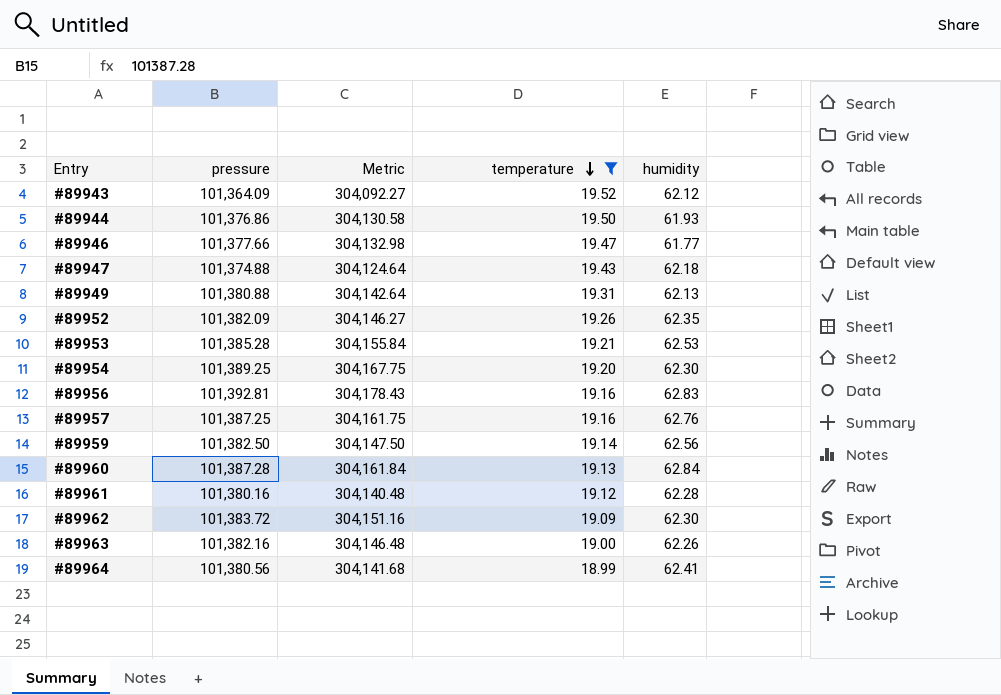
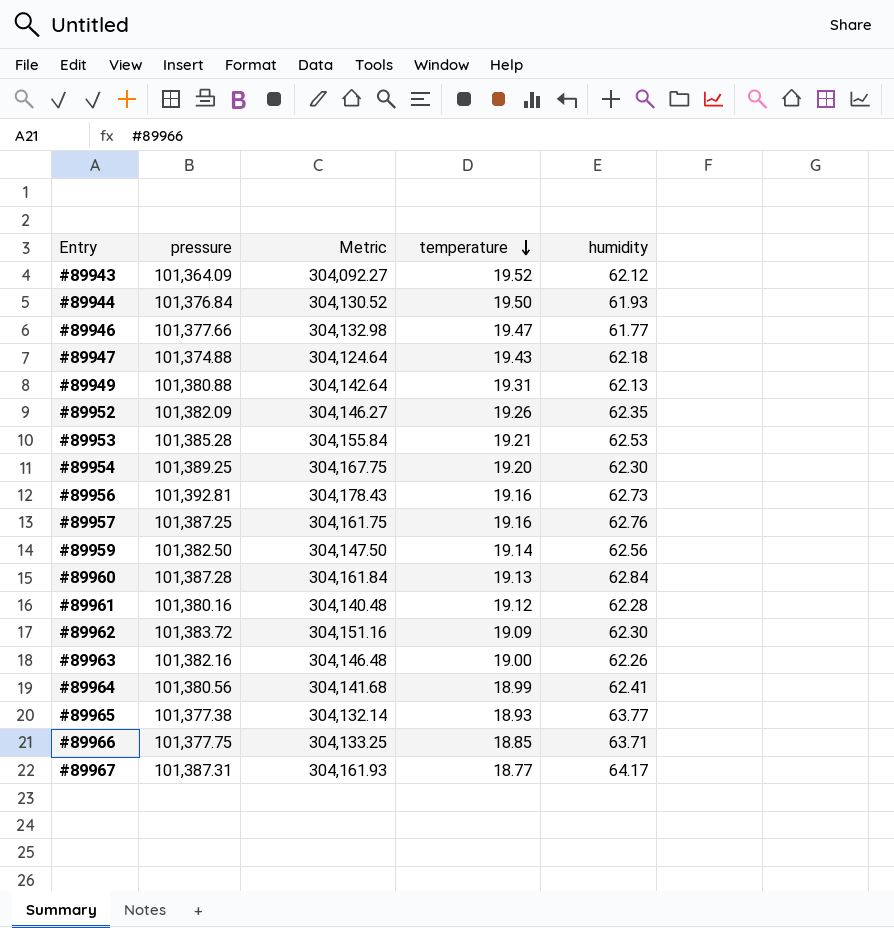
filter: temperature >= 18.99 -> none
#89944 | pressure: 101,376.86 -> 101,376.84
#89944 | Metric: 304,130.58 -> 304,130.52
#89956 | humidity: 62.83 -> 62.73

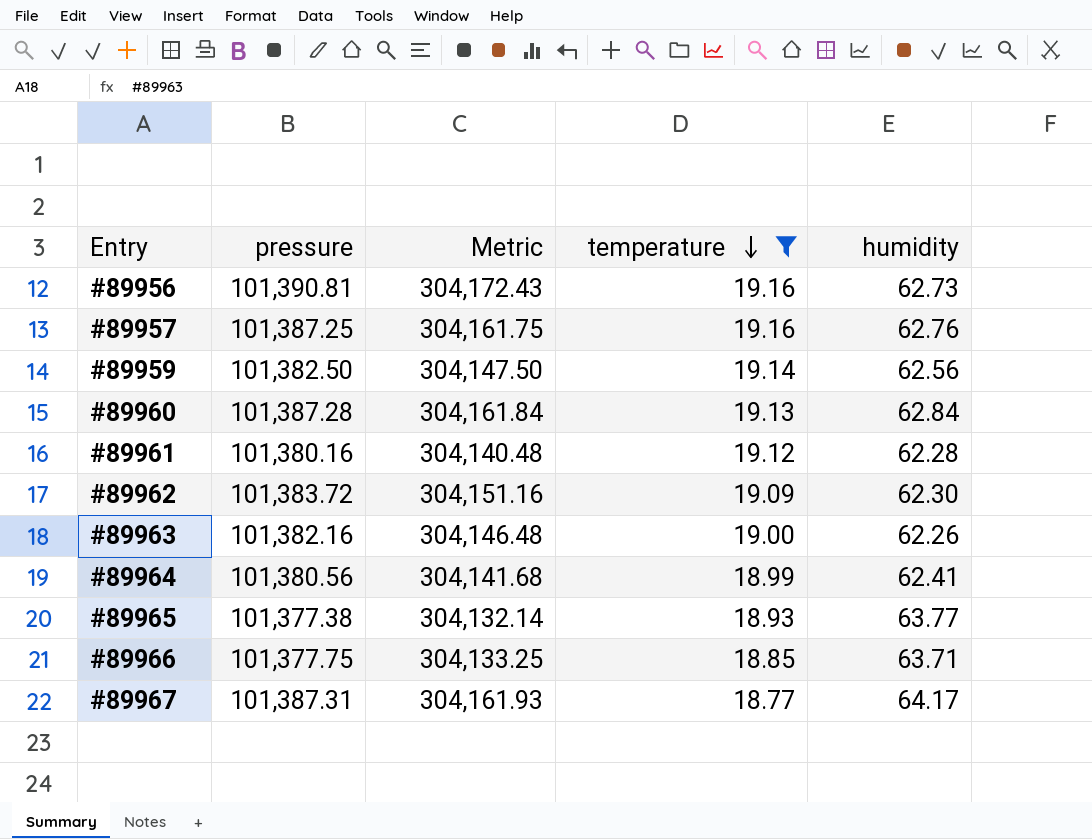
filter: none -> temperature <= 19.16
#89956 | pressure: 101,392.81 -> 101,390.81
#89956 | Metric: 304,178.43 -> 304,172.43

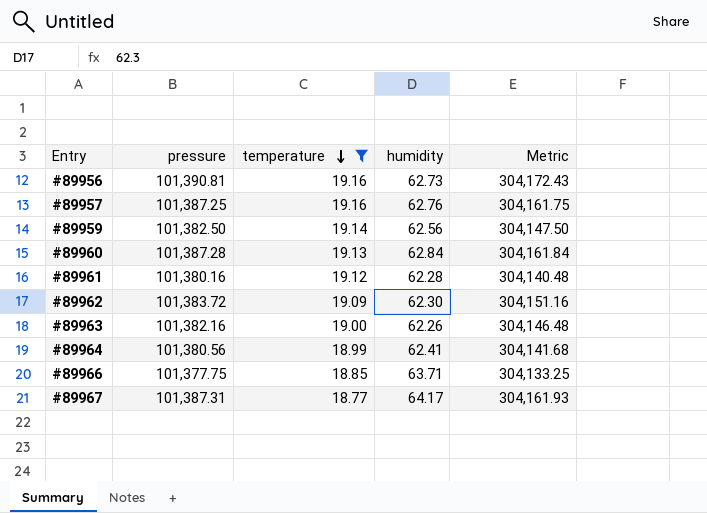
column Metric | position: 3 -> 5
row #89965: 101,377.38 | 304,132.14 | 18.93 | 63.77 -> none

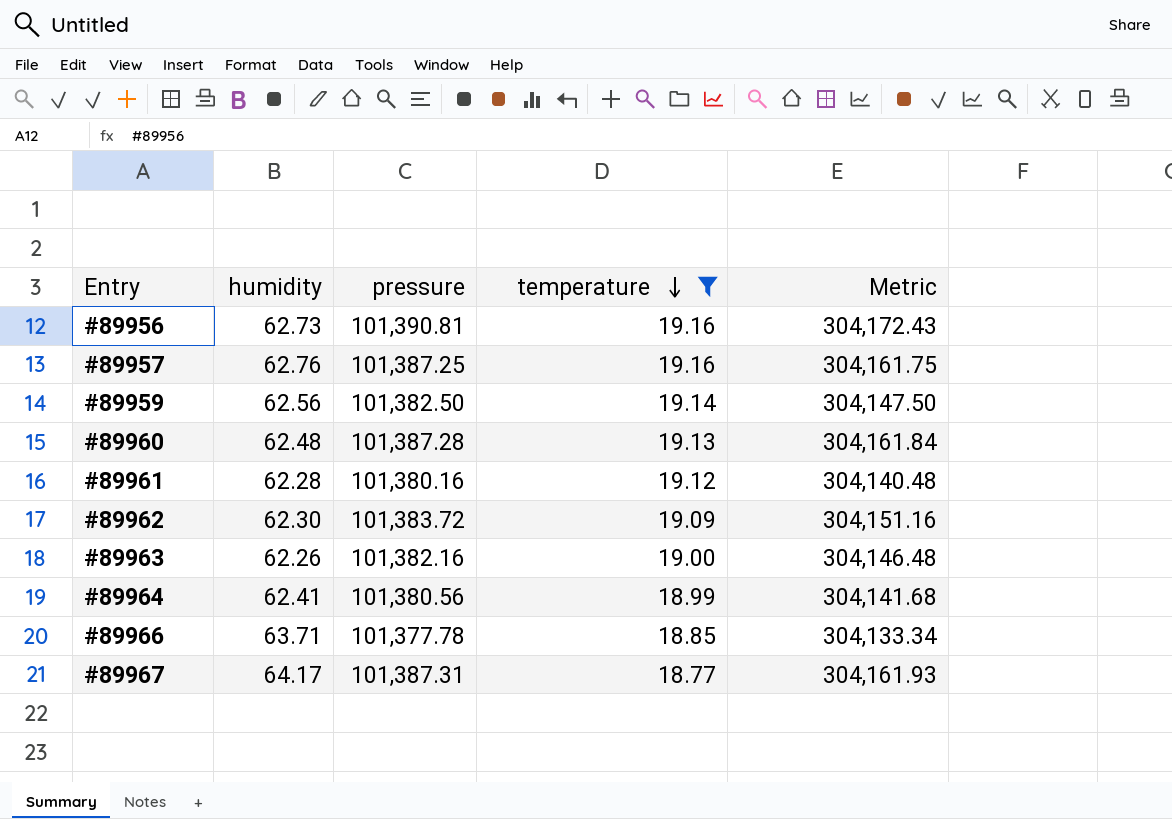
column humidity | position: 4 -> 2
#89960 | humidity: 62.84 -> 62.48
#89966 | pressure: 101,377.75 -> 101,377.78
#89966 | Metric: 304,133.25 -> 304,133.34

